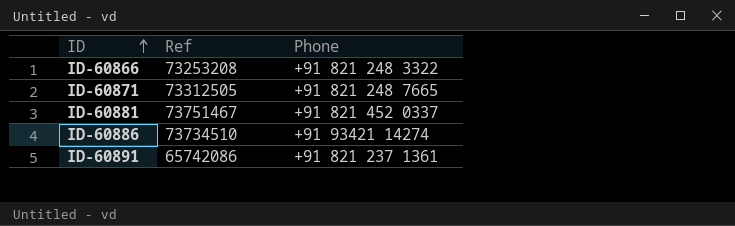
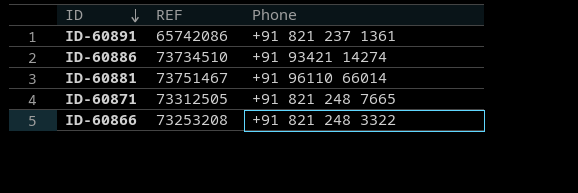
row order: ID ascending -> ID descending
column name: Ref -> REF
ID-60881 | Phone: +91 821 452 0337 -> +91 96110 66014

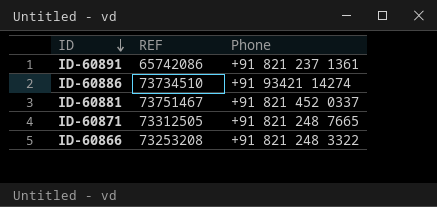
ID-60881 | Phone: +91 96110 66014 -> +91 821 452 0337

